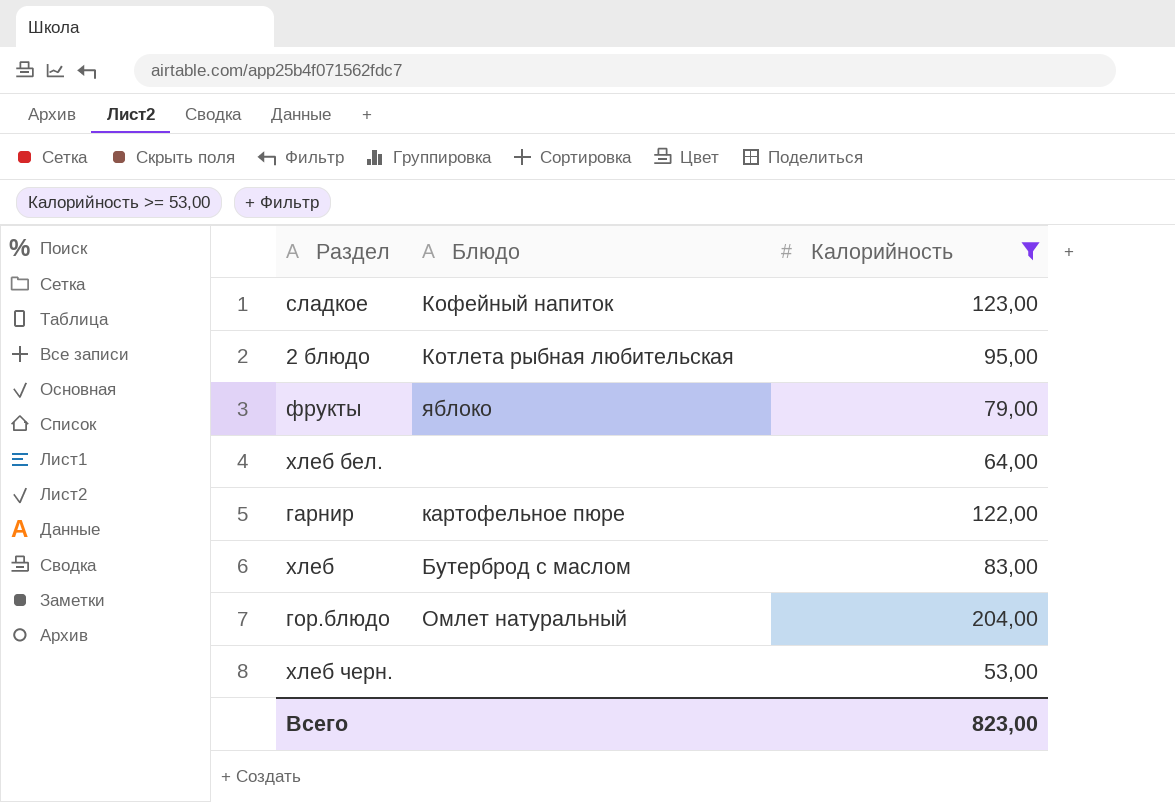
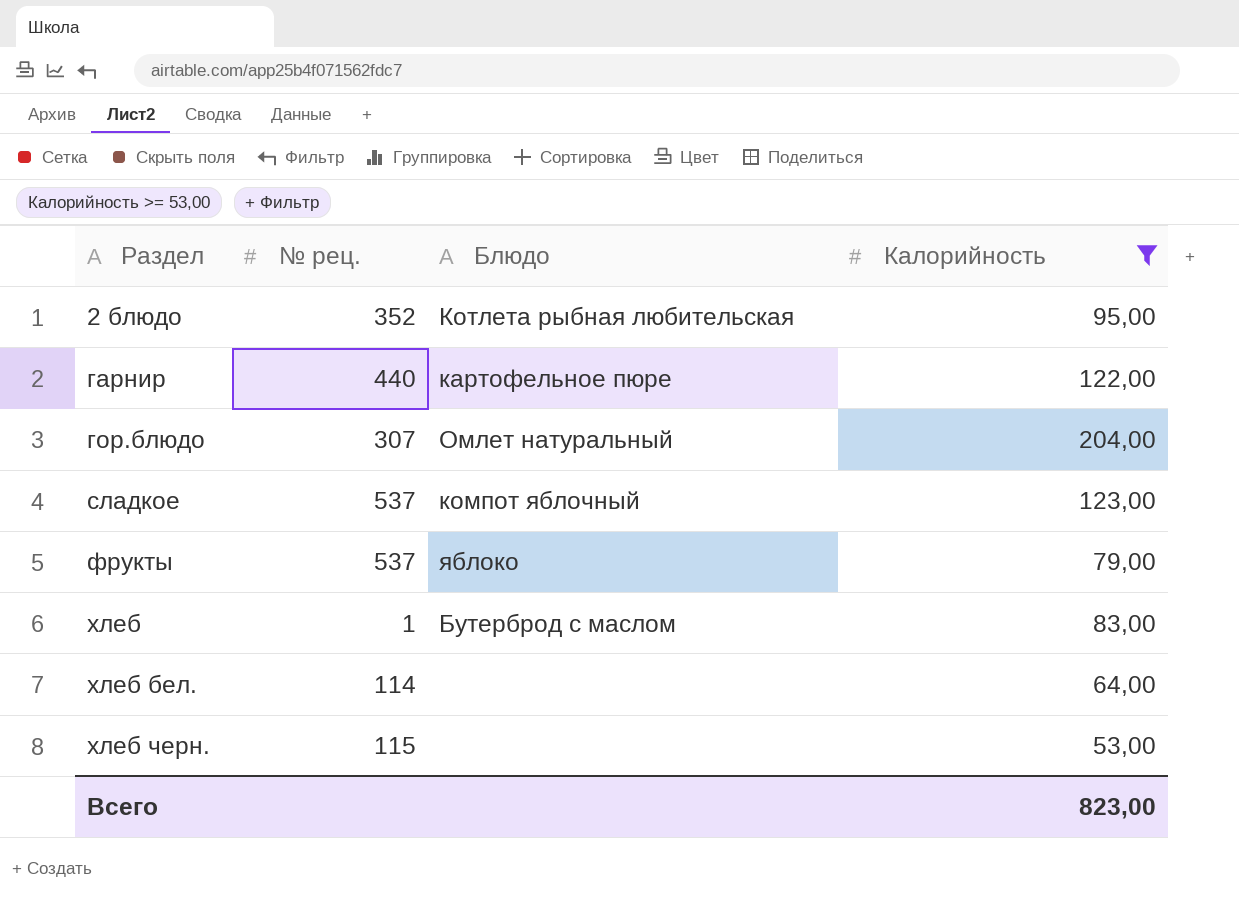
row order: none -> Раздел ascending
column № рец. | position: none -> 2
сладкое | Блюдо: Кофейный напиток -> компот яблочный

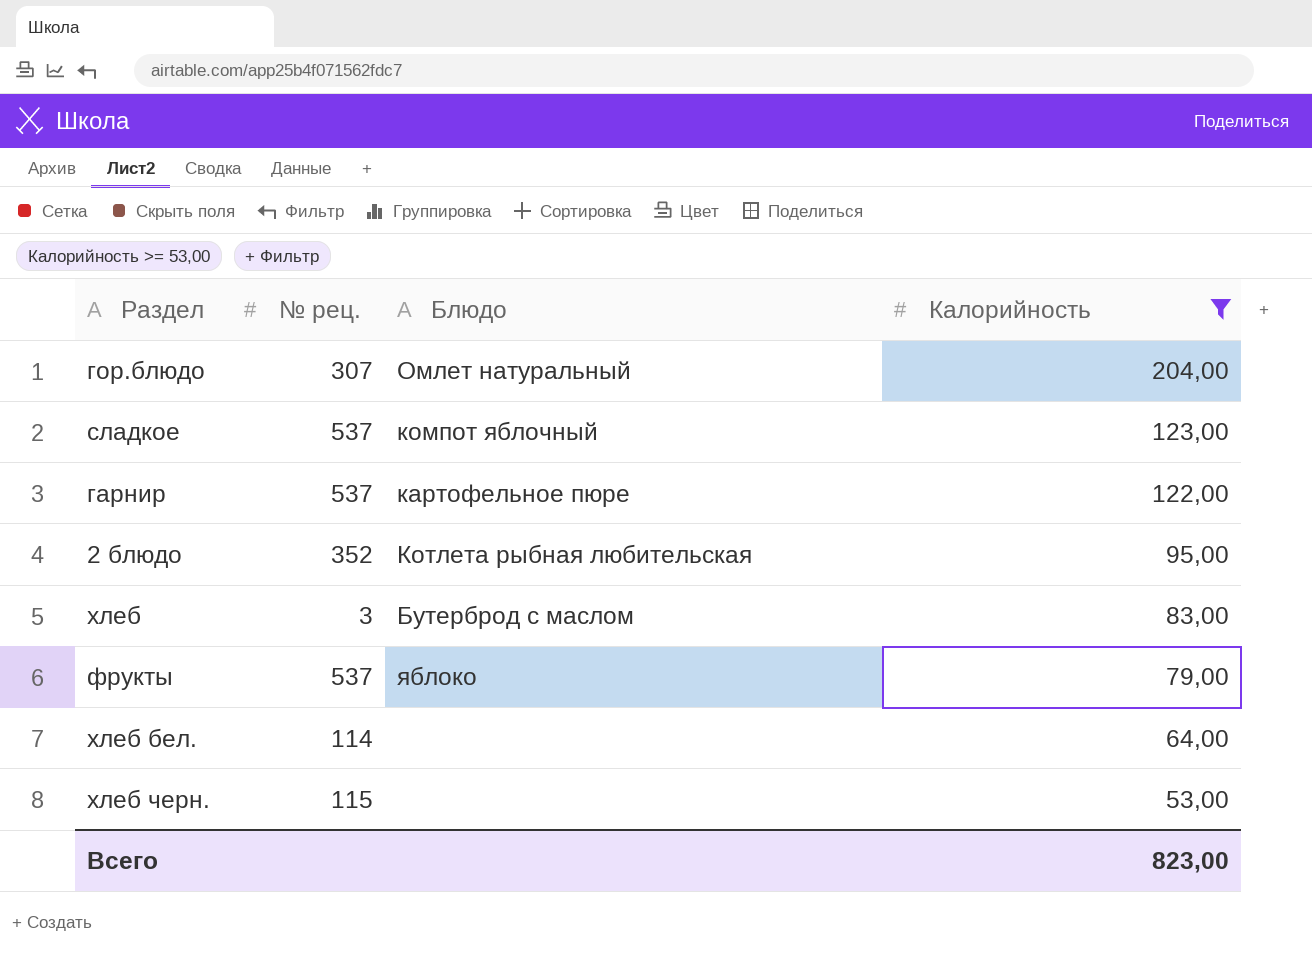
row order: Раздел ascending -> Калорийность descending
гарнир | № рец.: 440 -> 537
хлеб | № рец.: 1 -> 3

